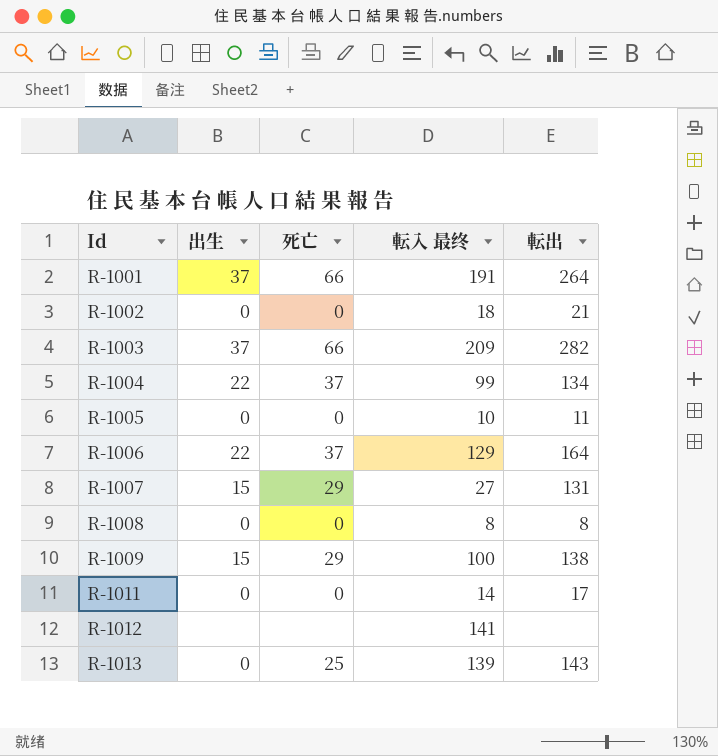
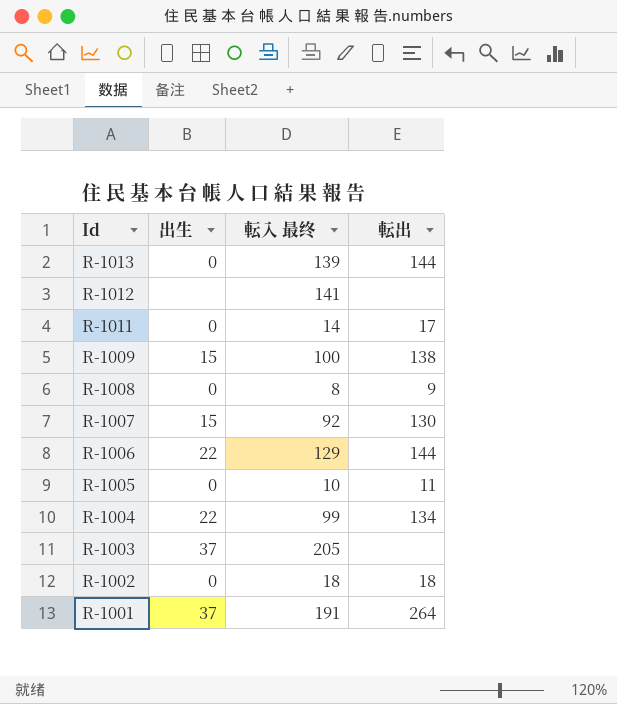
row order: Id ascending -> Id descending
column 死亡 | position: 3 -> none
R-1013 | 転出: 143 -> 144
R-1008 | 転出: 8 -> 9
R-1007 | 転入 最终: 27 -> 92
R-1007 | 転出: 131 -> 130
R-1006 | 転出: 164 -> 144
R-1003 | 転入 最终: 209 -> 205
R-1003 | 転出: 282 -> none
R-1002 | 転出: 21 -> 18

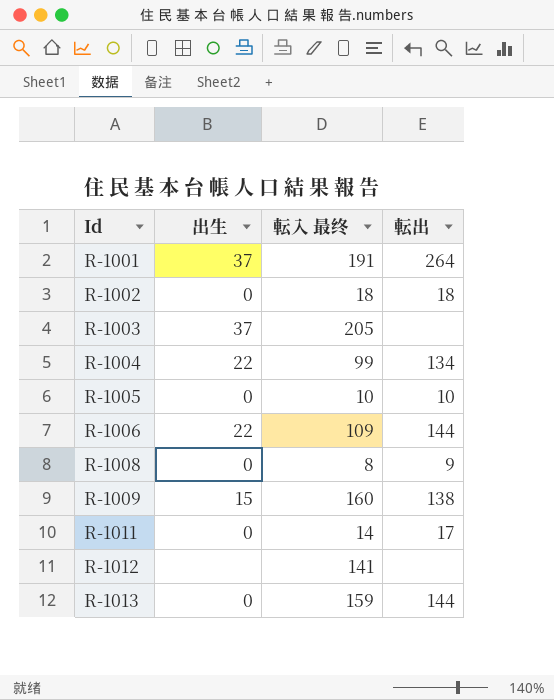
row order: Id descending -> Id ascending
row R-1007: 15 | 92 | 130 -> none
R-1005 | 転出: 11 -> 10
R-1006 | 転入 最终: 129 -> 109
R-1009 | 転入 最终: 100 -> 160
R-1013 | 転入 最终: 139 -> 159

